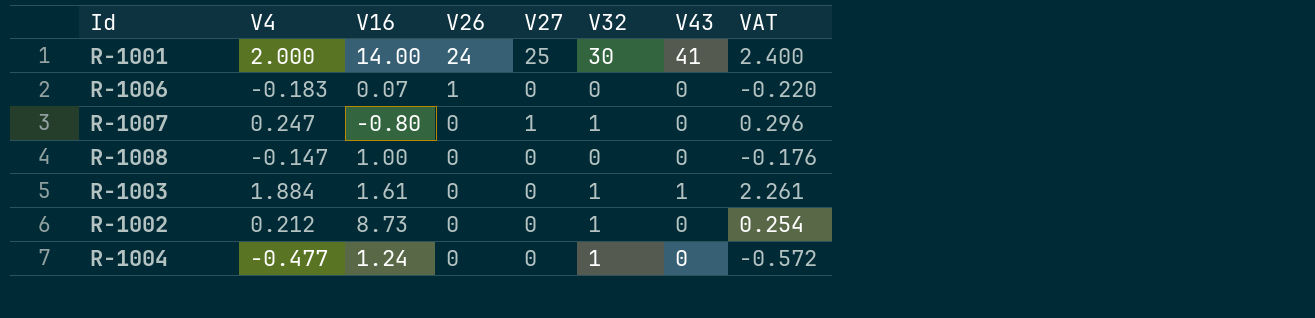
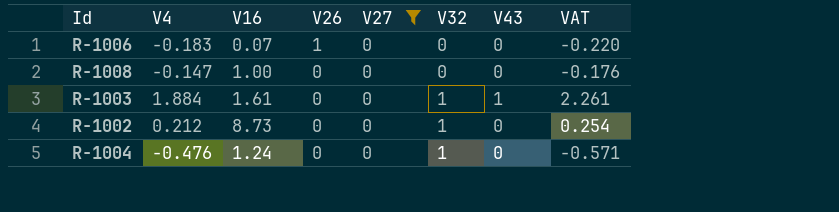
filter: none -> V27 = 0
R-1004 | V4: -0.477 -> -0.476
R-1004 | VAT: -0.572 -> -0.571

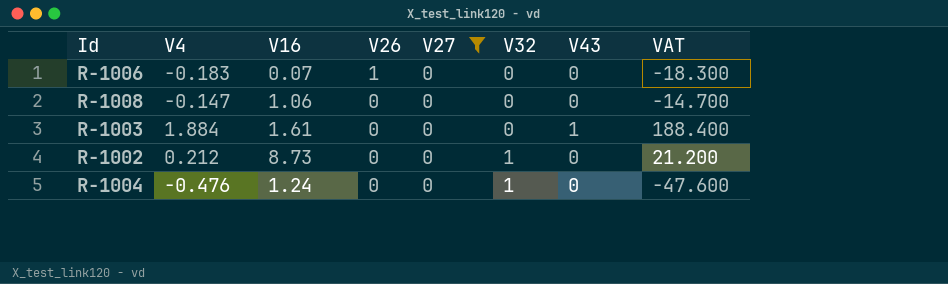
column VAT | formula: [V4] * 1.2 -> [V4] * 100
R-1008 | V16: 1.00 -> 1.06
R-1003 | V32: 1 -> 0

